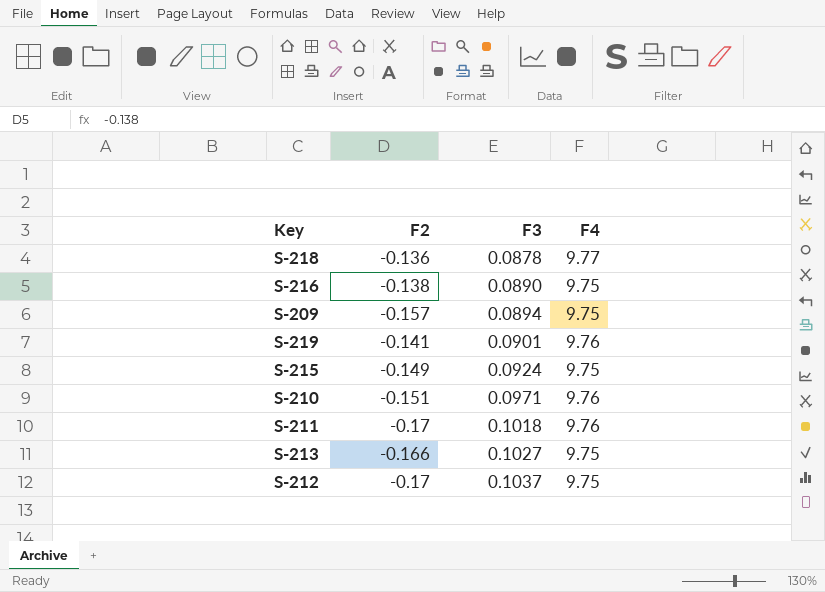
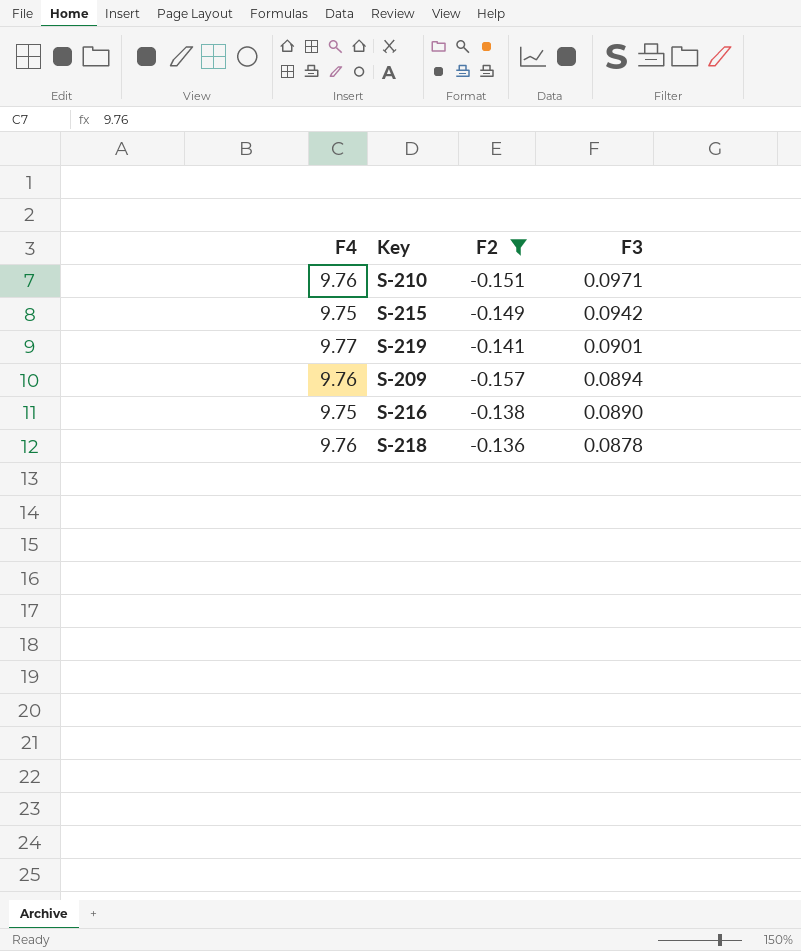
filter: none -> F2 >= -0.157
row order: F3 ascending -> F3 descending
column F4 | position: 4 -> 1
S-215 | F3: 0.0924 -> 0.0942
S-219 | F4: 9.76 -> 9.77
S-209 | F4: 9.75 -> 9.76
S-218 | F4: 9.77 -> 9.76

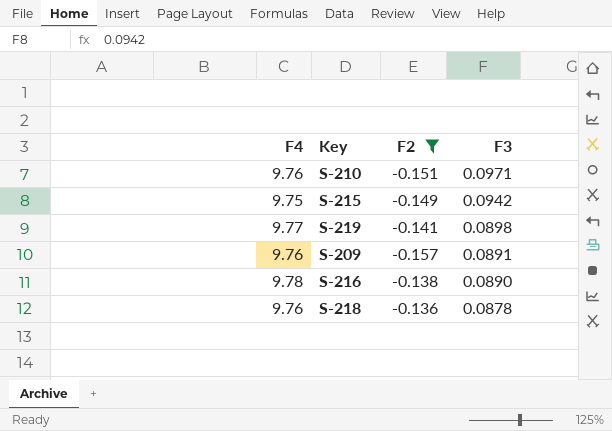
S-219 | F3: 0.0901 -> 0.0898
S-209 | F3: 0.0894 -> 0.0891
S-216 | F4: 9.75 -> 9.78

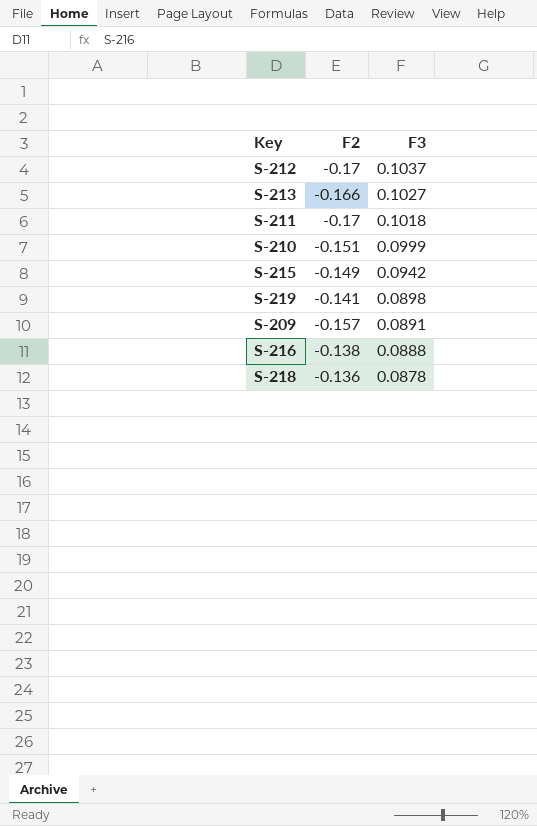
filter: F2 >= -0.157 -> none
column F4 | position: 1 -> none
S-210 | F3: 0.0971 -> 0.0999
S-216 | F3: 0.0890 -> 0.0888

